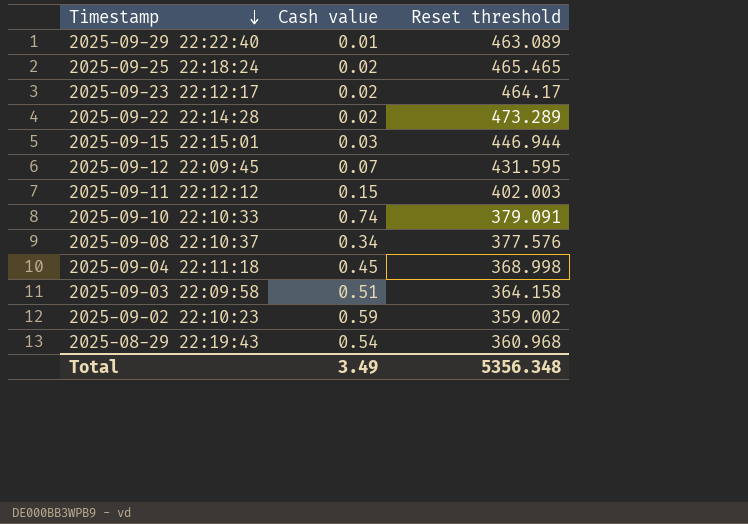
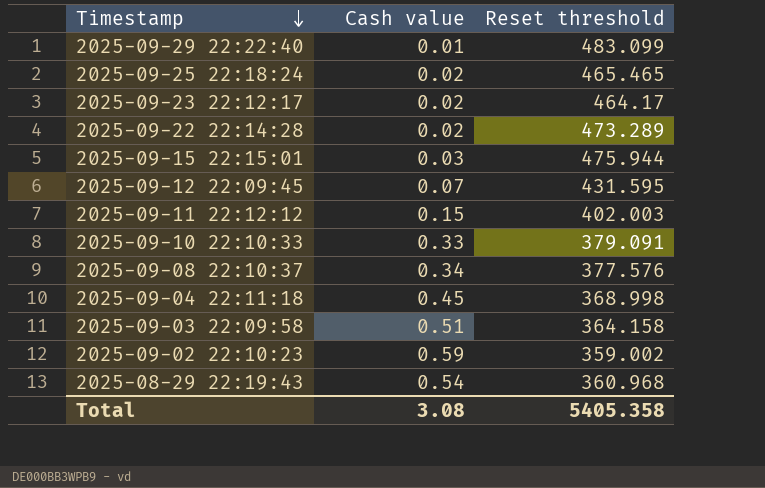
2025-09-29 22:22:40 | Reset threshold: 463.089 -> 483.099
2025-09-15 22:15:01 | Reset threshold: 446.944 -> 475.944
2025-09-10 22:10:33 | Cash value: 0.74 -> 0.33
Total | Cash value: 3.49 -> 3.08
Total | Reset threshold: 5356.348 -> 5405.358

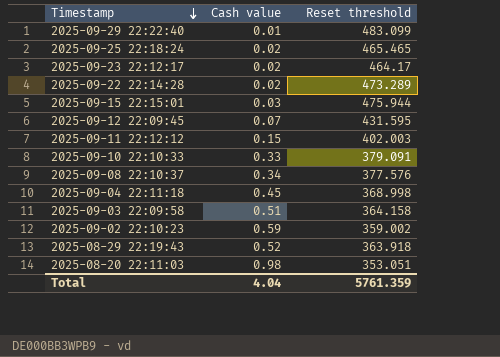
2025-08-29 22:19:43 | Cash value: 0.54 -> 0.52
2025-08-29 22:19:43 | Reset threshold: 360.968 -> 363.918
row 2025-08-20 22:11:03: none -> 0.98 | 353.051
Total | Cash value: 3.08 -> 4.04
Total | Reset threshold: 5405.358 -> 5761.359

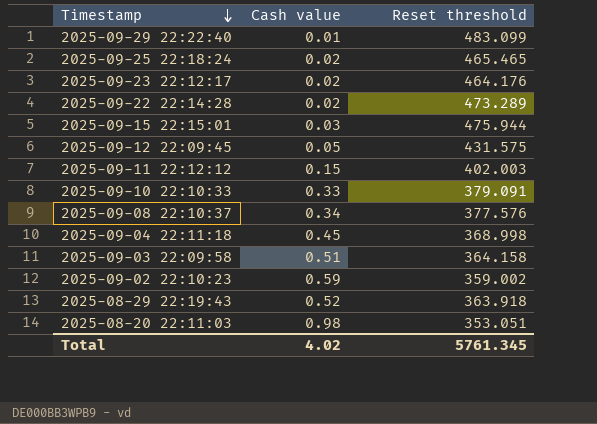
2025-09-23 22:12:17 | Reset threshold: 464.17 -> 464.176
2025-09-12 22:09:45 | Cash value: 0.07 -> 0.05
2025-09-12 22:09:45 | Reset threshold: 431.595 -> 431.575
Total | Cash value: 4.04 -> 4.02
Total | Reset threshold: 5761.359 -> 5761.345

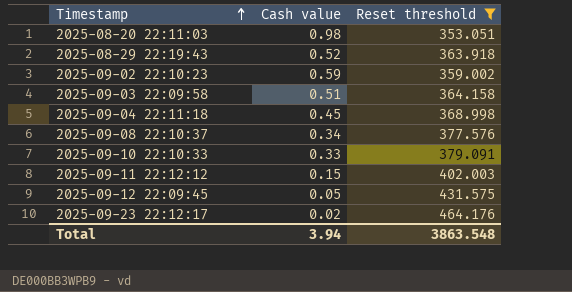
filter: none -> Reset threshold <= 464.176
row order: Timestamp descending -> Timestamp ascending
Total | Cash value: 4.02 -> 3.94
Total | Reset threshold: 5761.345 -> 3863.548

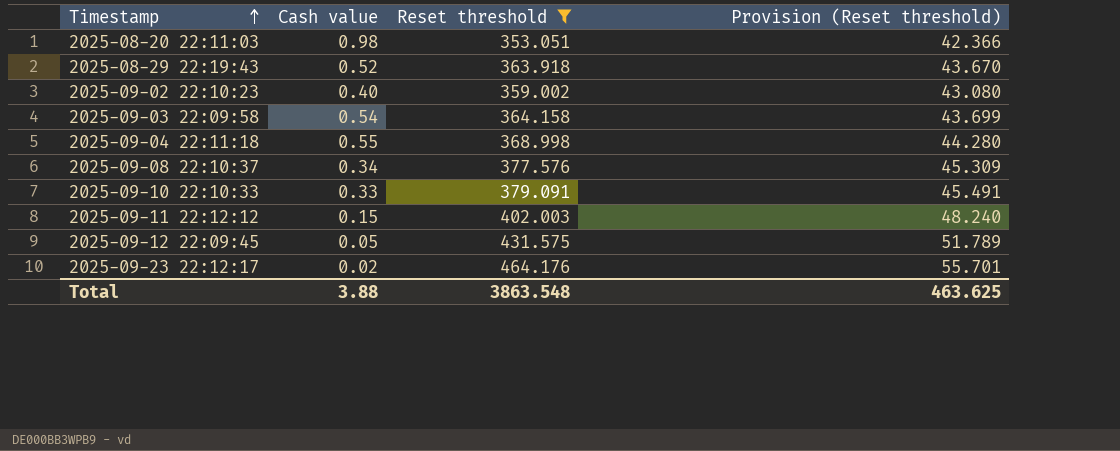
column Provision (Reset threshold) | formula: none -> [Reset threshold] * 0.12
2025-09-02 22:10:23 | Cash value: 0.59 -> 0.40
2025-09-03 22:09:58 | Cash value: 0.51 -> 0.54
2025-09-04 22:11:18 | Cash value: 0.45 -> 0.55
Total | Cash value: 3.94 -> 3.88

